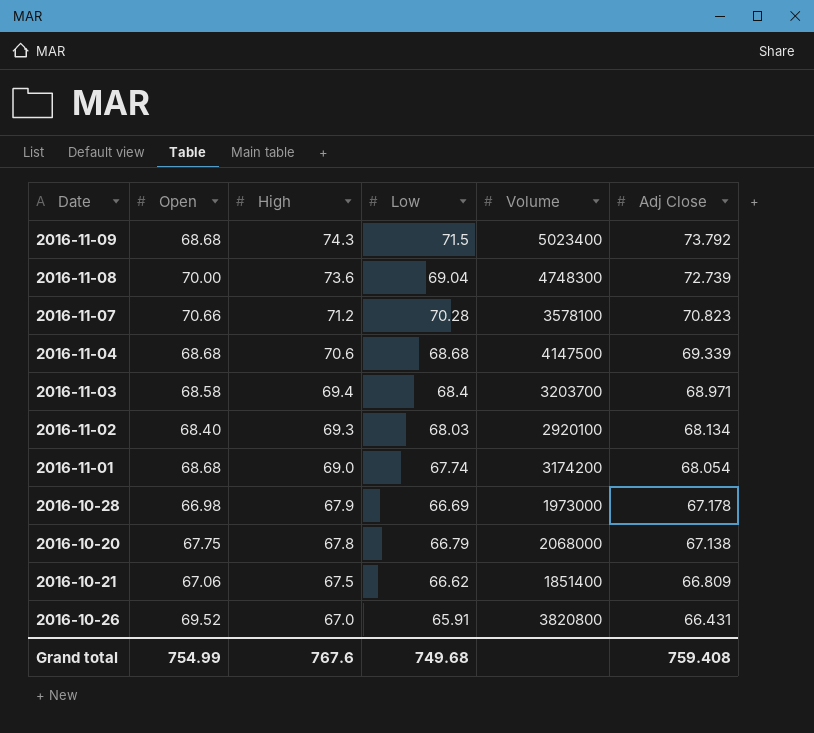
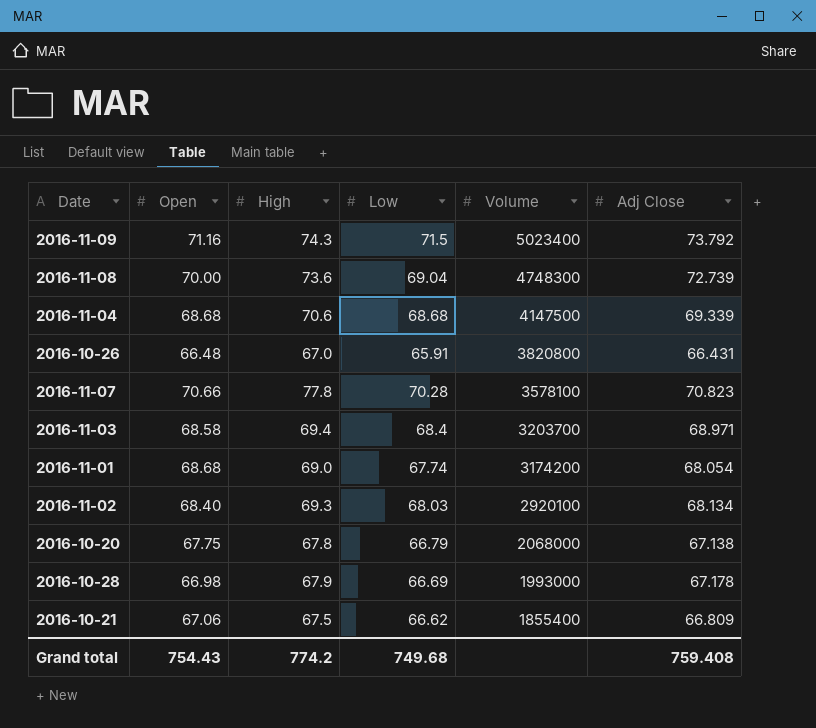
row order: High descending -> Volume descending
2016-11-09 | Open: 68.68 -> 71.16
2016-10-26 | Open: 69.52 -> 66.48
2016-11-07 | High: 71.2 -> 77.8
2016-10-28 | Volume: 1973000 -> 1993000
2016-10-21 | Volume: 1851400 -> 1855400
Grand total | Open: 754.99 -> 754.43
Grand total | High: 767.6 -> 774.2

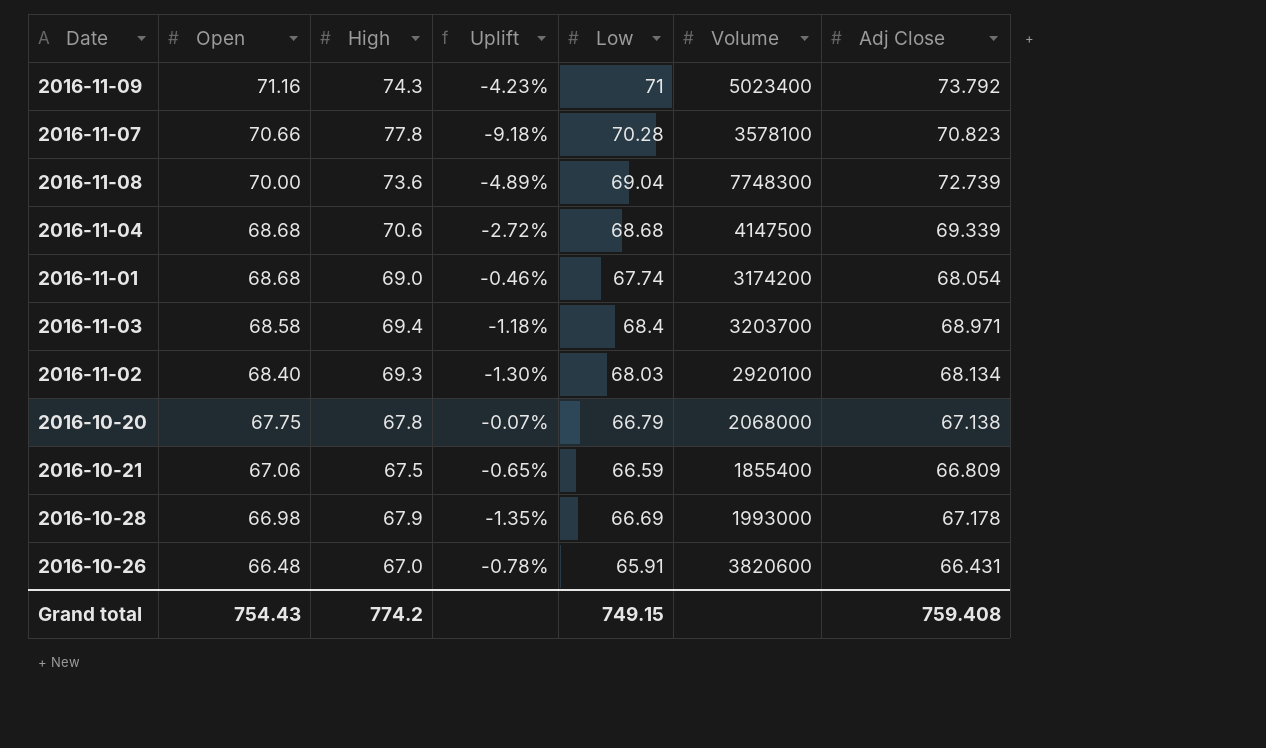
row order: Volume descending -> Open descending
column Uplift | formula: none -> ([Open] - [High]) / [High]
2016-11-09 | Low: 71.5 -> 71
2016-11-08 | Volume: 4748300 -> 7748300
2016-10-21 | Low: 66.62 -> 66.59
2016-10-26 | Volume: 3820800 -> 3820600
Grand total | Low: 749.68 -> 749.15

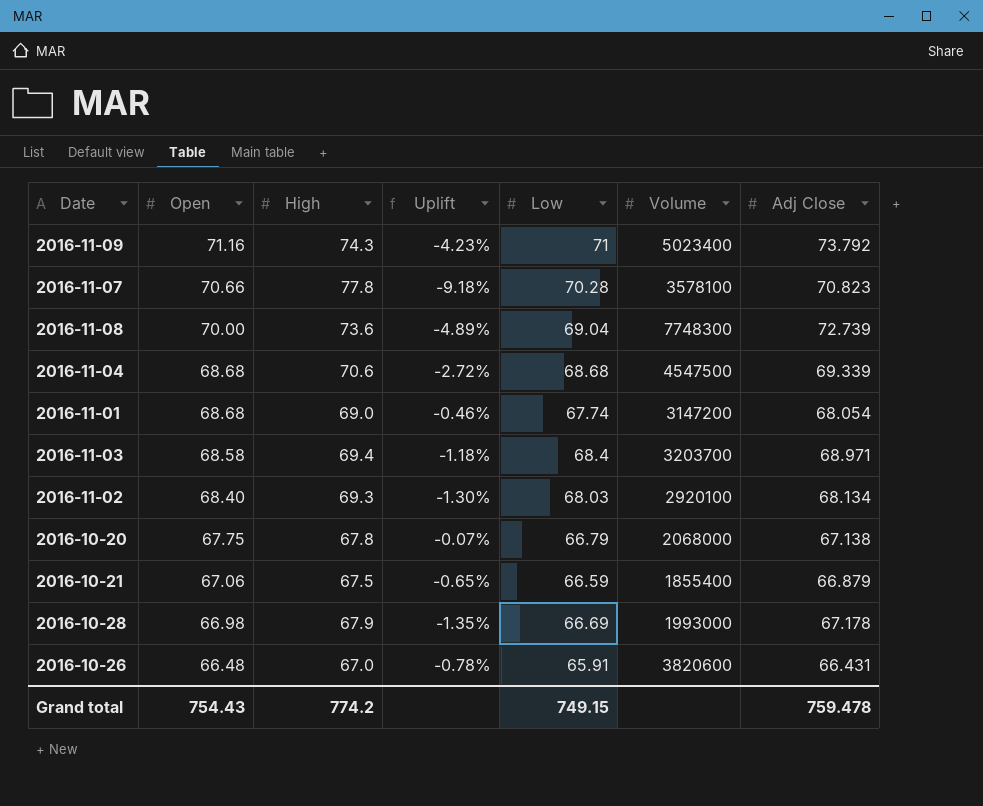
2016-11-04 | Volume: 4147500 -> 4547500
2016-11-01 | Volume: 3174200 -> 3147200
2016-10-21 | Adj Close: 66.809 -> 66.879
Grand total | Adj Close: 759.408 -> 759.478

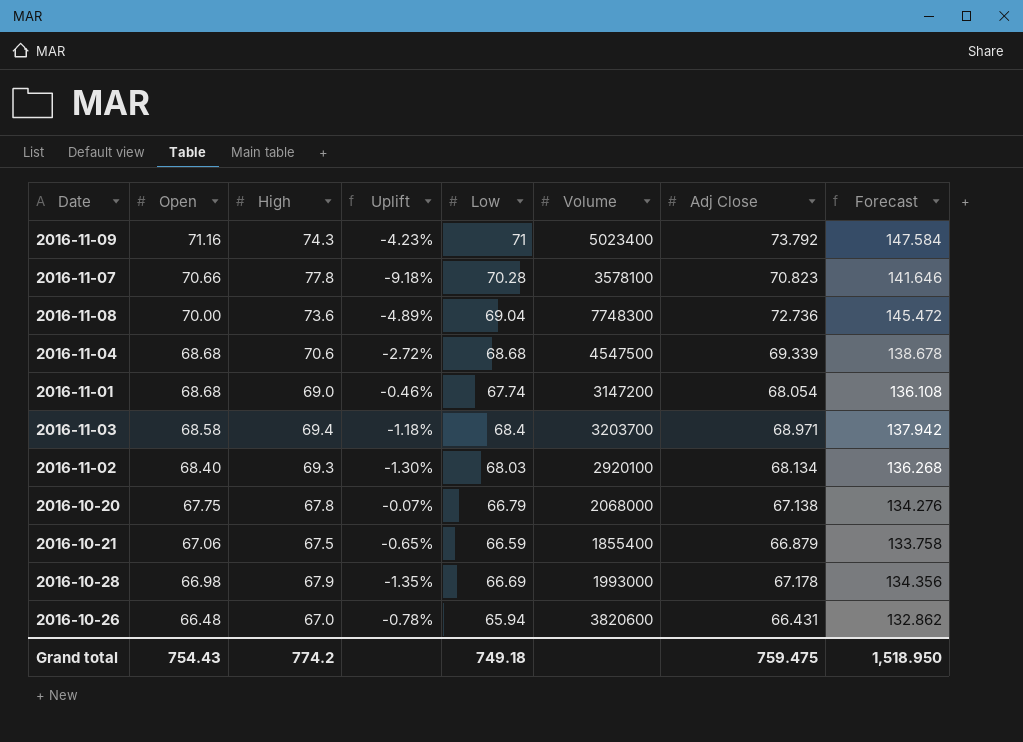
column Forecast | formula: none -> [Adj Close] * 2
2016-11-08 | Adj Close: 72.739 -> 72.736
2016-10-26 | Low: 65.91 -> 65.94
Grand total | Low: 749.15 -> 749.18
Grand total | Adj Close: 759.478 -> 759.475

